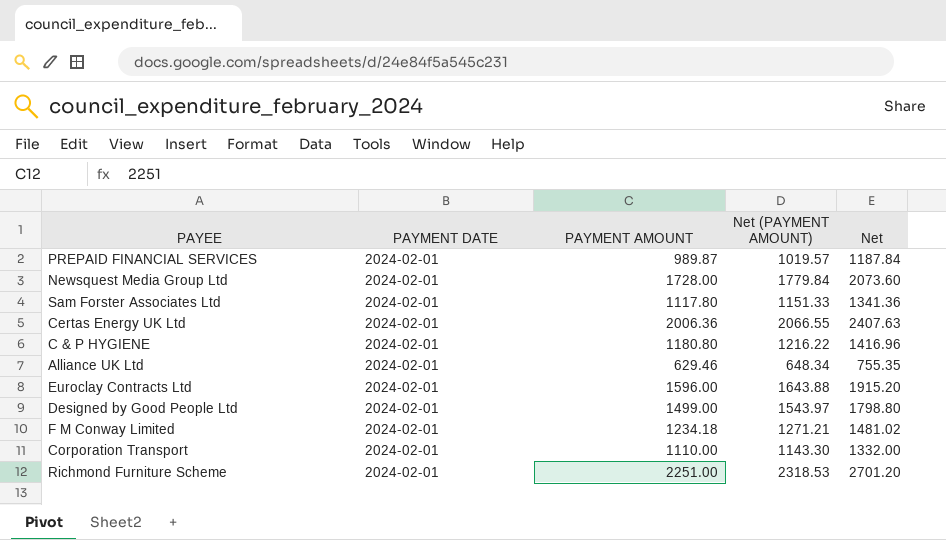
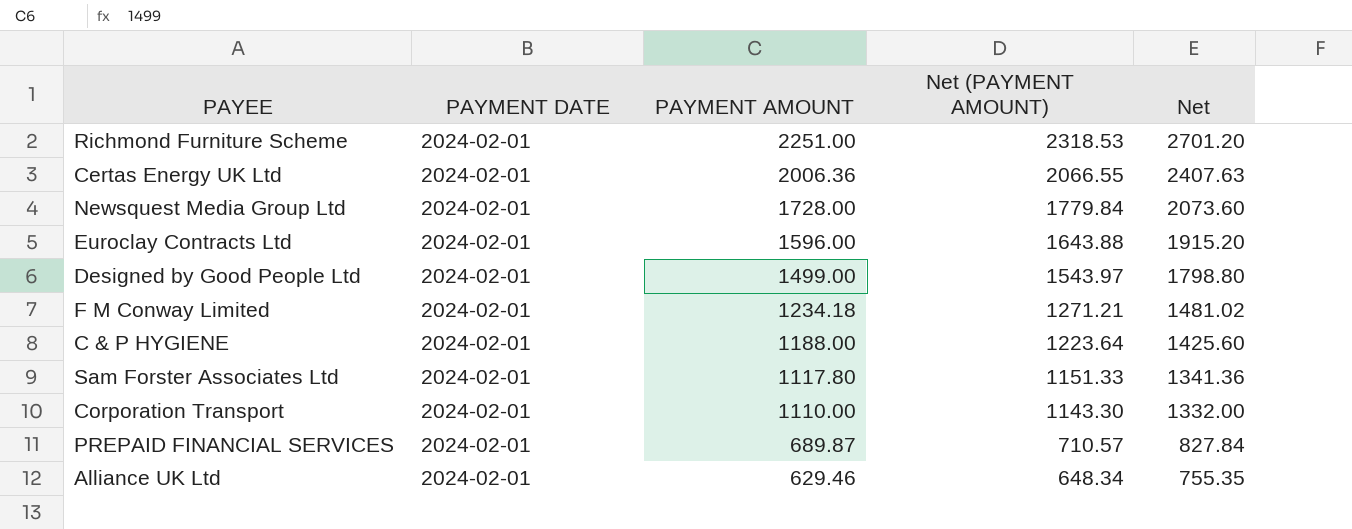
row order: none -> PAYMENT AMOUNT descending
C & P HYGIENE | PAYMENT AMOUNT: 1180.80 -> 1188.00
C & P HYGIENE | Net (PAYMENT AMOUNT): 1216.22 -> 1223.64
C & P HYGIENE | Net: 1416.96 -> 1425.60
PREPAID FINANCIAL SERVICES | PAYMENT AMOUNT: 989.87 -> 689.87
PREPAID FINANCIAL SERVICES | Net (PAYMENT AMOUNT): 1019.57 -> 710.57
PREPAID FINANCIAL SERVICES | Net: 1187.84 -> 827.84

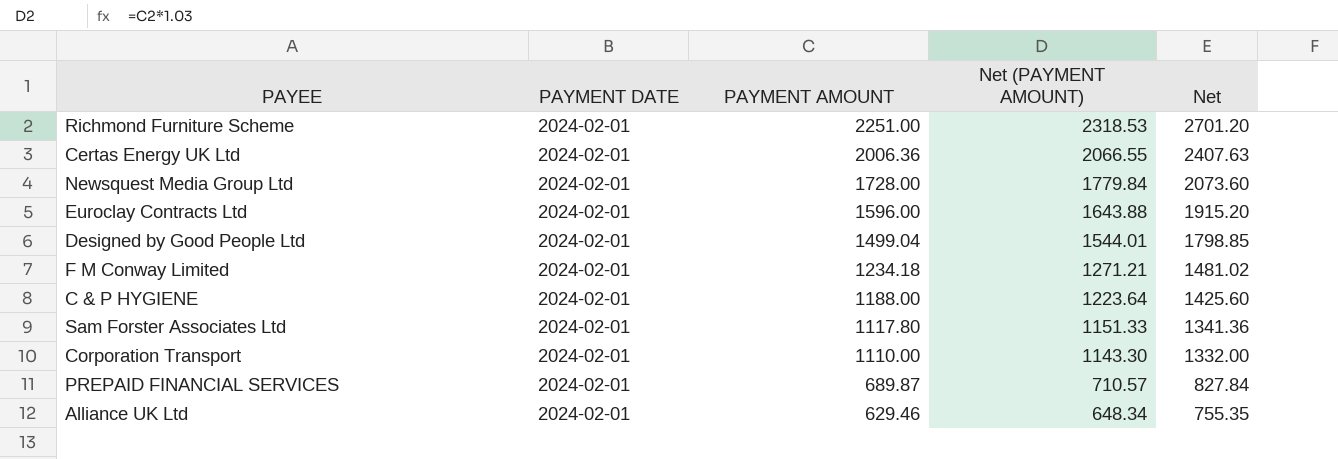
Designed by Good People Ltd | PAYMENT AMOUNT: 1499.00 -> 1499.04
Designed by Good People Ltd | Net (PAYMENT AMOUNT): 1543.97 -> 1544.01
Designed by Good People Ltd | Net: 1798.80 -> 1798.85

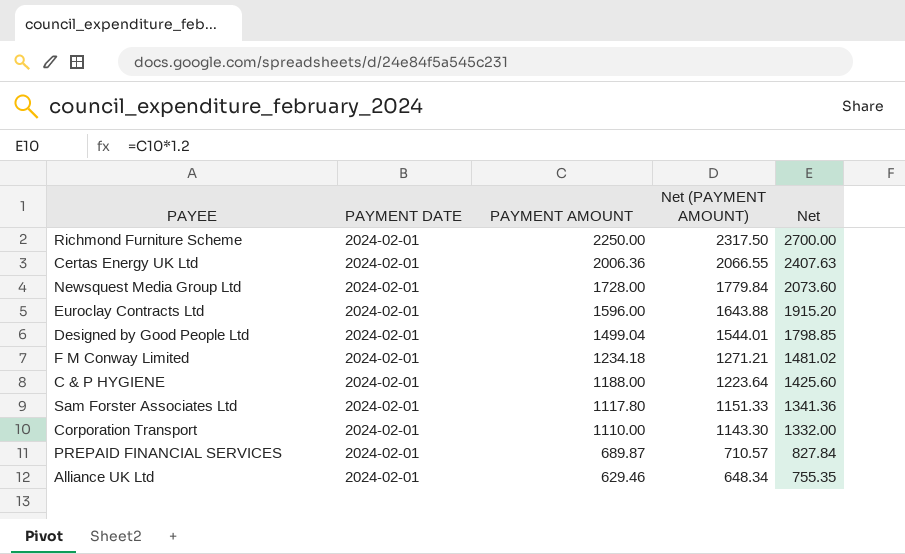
Richmond Furniture Scheme | PAYMENT AMOUNT: 2251.00 -> 2250.00
Richmond Furniture Scheme | Net (PAYMENT AMOUNT): 2318.53 -> 2317.50
Richmond Furniture Scheme | Net: 2701.20 -> 2700.00

